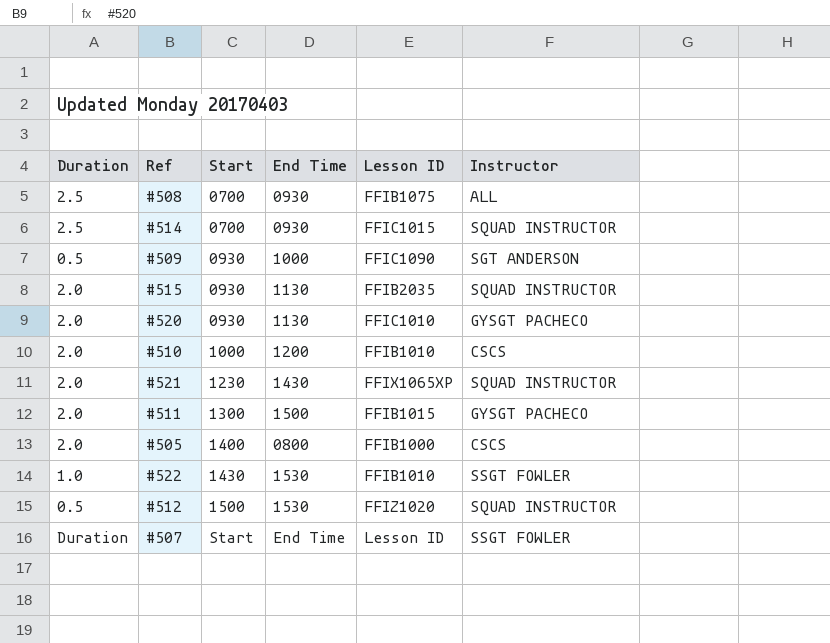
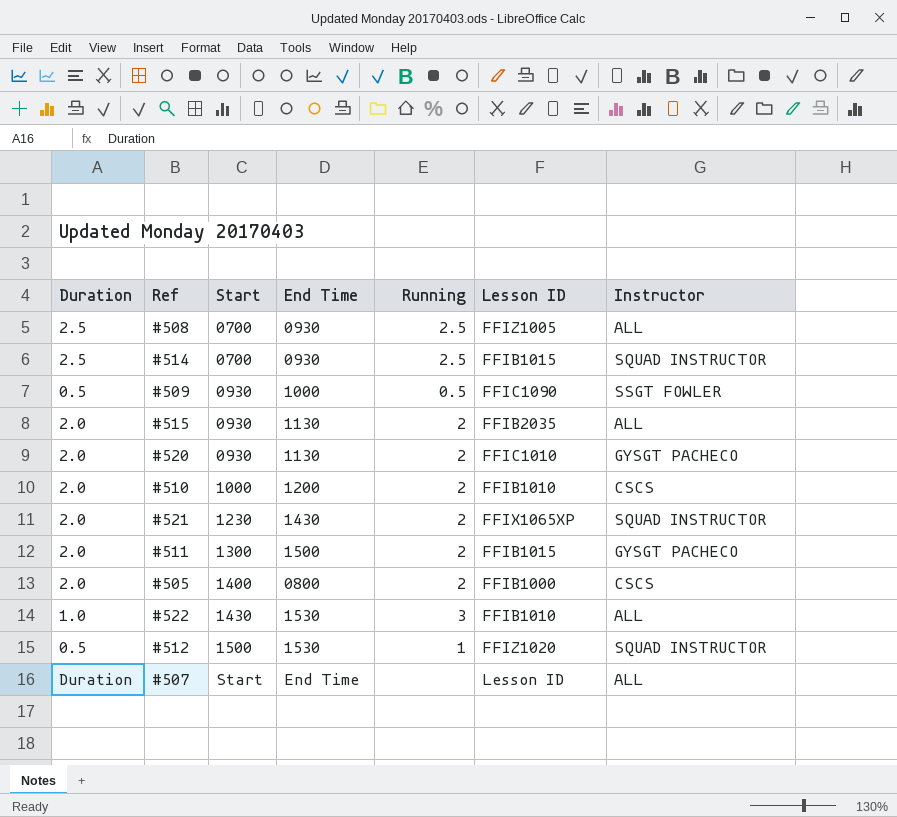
column Running | position: none -> 5
#508 | Lesson ID: FFIB1075 -> FFIZ1005
#514 | Lesson ID: FFIC1015 -> FFIB1015
#509 | Instructor: SGT ANDERSON -> SSGT FOWLER
#515 | Instructor: SQUAD INSTRUCTOR -> ALL
#522 | Instructor: SSGT FOWLER -> ALL
#507 | Instructor: SSGT FOWLER -> ALL

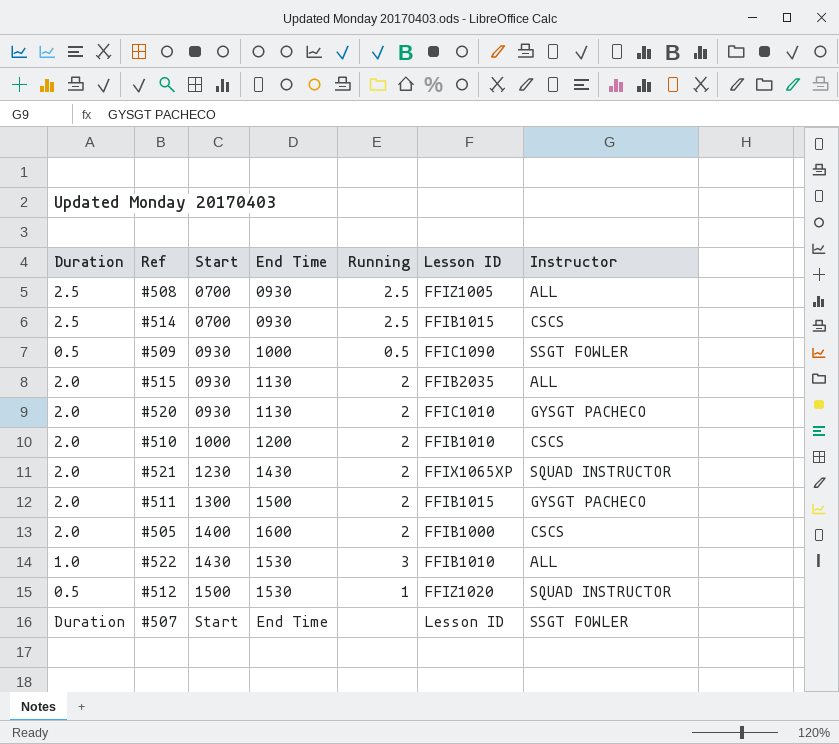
#514 | Instructor: SQUAD INSTRUCTOR -> CSCS
#505 | End Time: 0800 -> 1600
#507 | Instructor: ALL -> SSGT FOWLER

